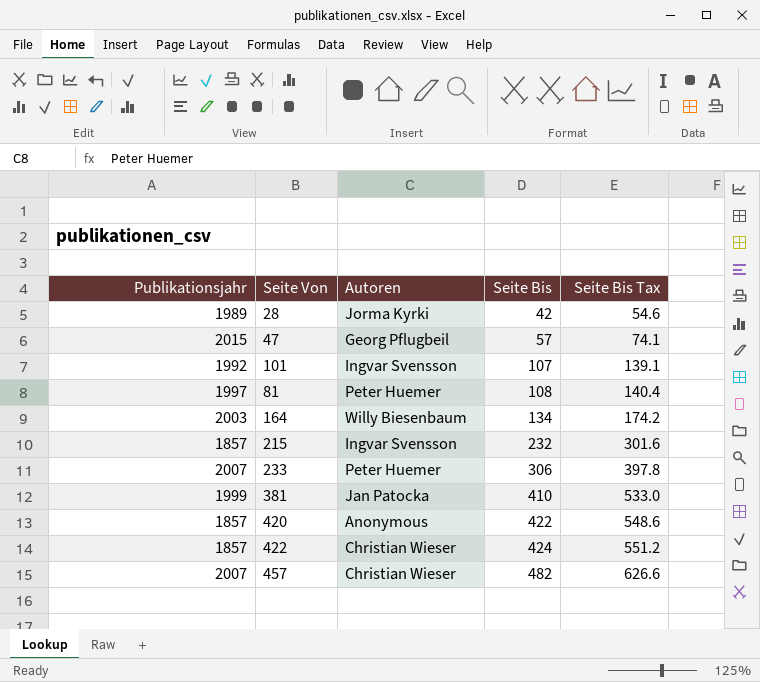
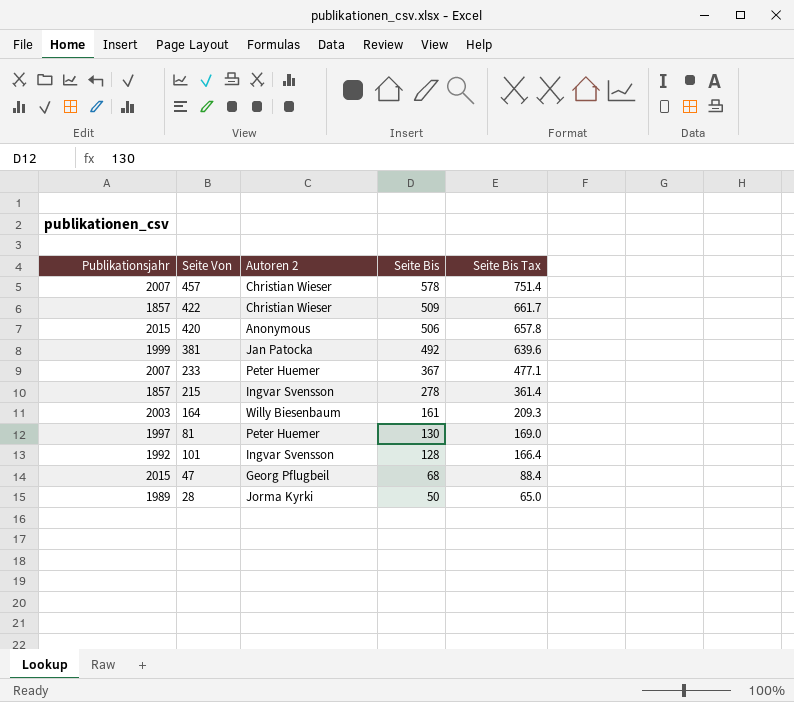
row order: Seite Bis ascending -> Seite Bis descending
column name: Autoren -> Autoren 2
457 | Seite Bis: 482 -> 578
457 | Seite Bis Tax: 626.6 -> 751.4
422 | Seite Bis: 424 -> 509
422 | Seite Bis Tax: 551.2 -> 661.7
420 | Publikationsjahr: 1857 -> 2015
420 | Seite Bis: 422 -> 506
420 | Seite Bis Tax: 548.6 -> 657.8
381 | Seite Bis: 410 -> 492
381 | Seite Bis Tax: 533.0 -> 639.6
233 | Seite Bis: 306 -> 367
233 | Seite Bis Tax: 397.8 -> 477.1
215 | Seite Bis: 232 -> 278
215 | Seite Bis Tax: 301.6 -> 361.4
164 | Seite Bis: 134 -> 161
164 | Seite Bis Tax: 174.2 -> 209.3
81 | Seite Bis: 108 -> 130
81 | Seite Bis Tax: 140.4 -> 169.0
101 | Seite Bis: 107 -> 128
101 | Seite Bis Tax: 139.1 -> 166.4
47 | Seite Bis: 57 -> 68
47 | Seite Bis Tax: 74.1 -> 88.4
28 | Seite Bis: 42 -> 50
28 | Seite Bis Tax: 54.6 -> 65.0

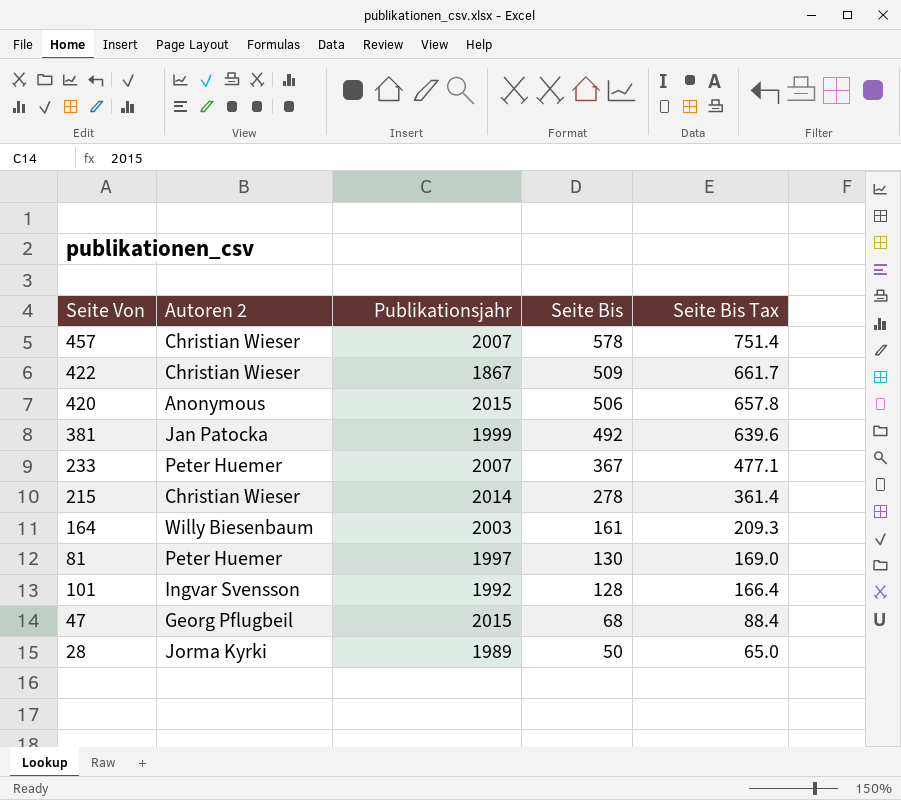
column Publikationsjahr | position: 1 -> 3
422 | Publikationsjahr: 1857 -> 1867
215 | Autoren 2: Ingvar Svensson -> Christian Wieser
215 | Publikationsjahr: 1857 -> 2014

